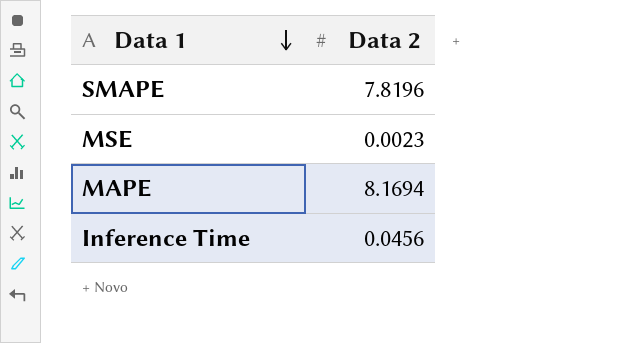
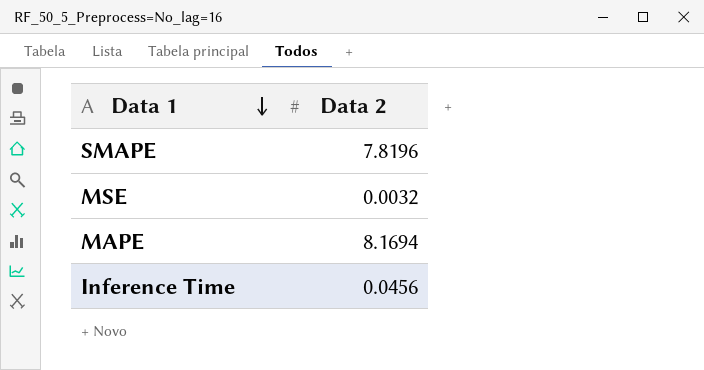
MSE | Data 2: 0.0023 -> 0.0032

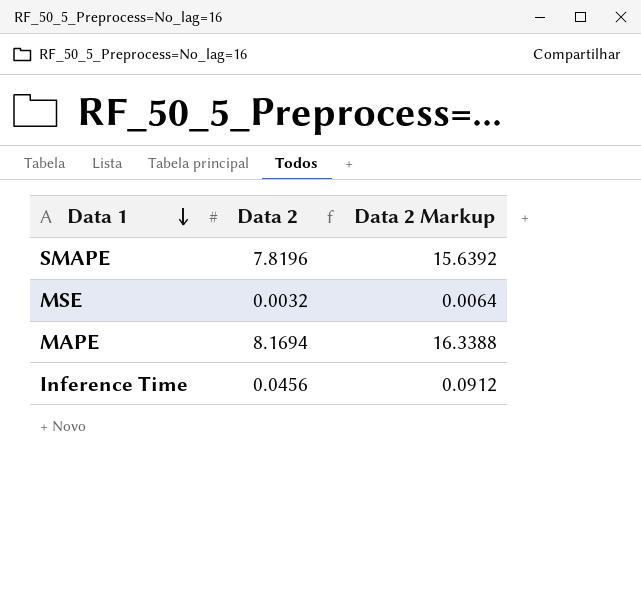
column Data 2 Markup | formula: none -> [Data 2] * 2

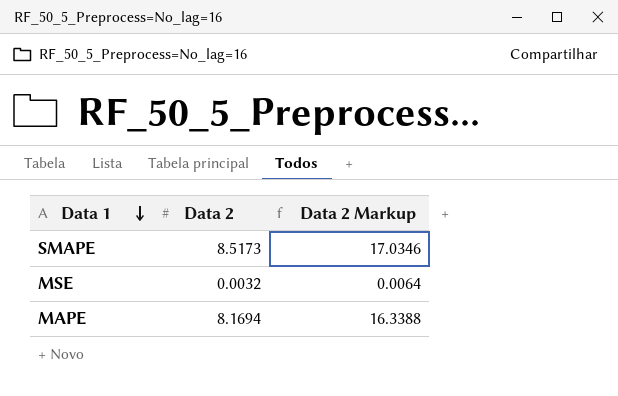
row Inference Time: 0.0456 | 0.0912 -> none
SMAPE | Data 2: 7.8196 -> 8.5173
SMAPE | Data 2 Markup: 15.6392 -> 17.0346

